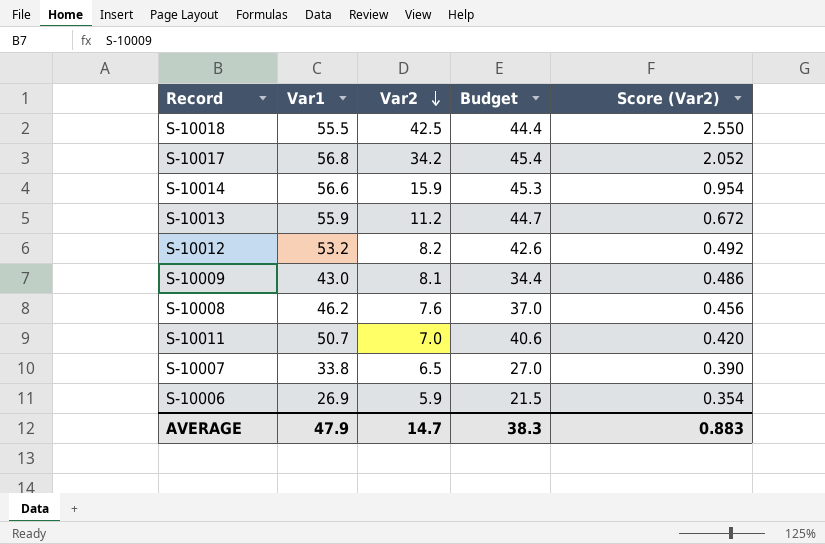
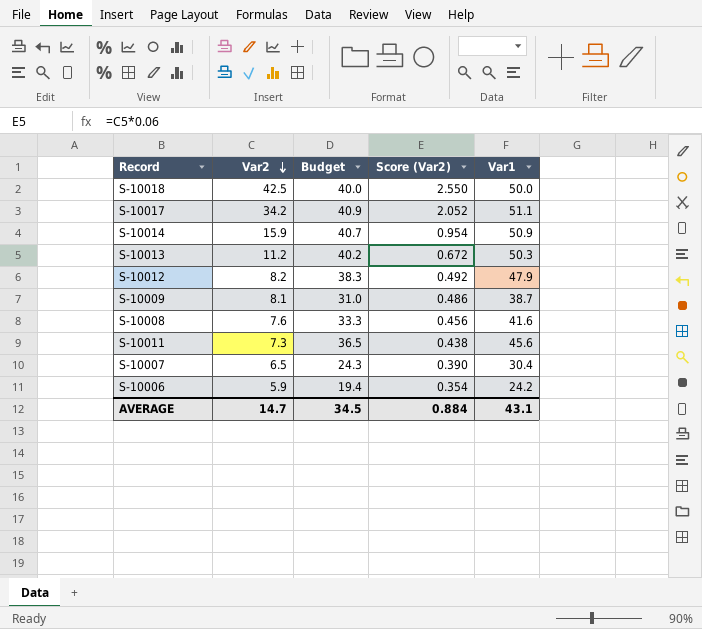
column Var1 | position: 2 -> 5
S-10018 | Budget: 44.4 -> 40.0
S-10018 | Var1: 55.5 -> 50.0
S-10017 | Budget: 45.4 -> 40.9
S-10017 | Var1: 56.8 -> 51.1
S-10014 | Budget: 45.3 -> 40.7
S-10014 | Var1: 56.6 -> 50.9
S-10013 | Budget: 44.7 -> 40.2
S-10013 | Var1: 55.9 -> 50.3
S-10012 | Budget: 42.6 -> 38.3
S-10012 | Var1: 53.2 -> 47.9
S-10009 | Budget: 34.4 -> 31.0
S-10009 | Var1: 43.0 -> 38.7
S-10008 | Budget: 37.0 -> 33.3
S-10008 | Var1: 46.2 -> 41.6
S-10011 | Var2: 7.0 -> 7.3
S-10011 | Budget: 40.6 -> 36.5
S-10011 | Score (Var2): 0.420 -> 0.438
S-10011 | Var1: 50.7 -> 45.6
S-10007 | Budget: 27.0 -> 24.3
S-10007 | Var1: 33.8 -> 30.4
S-10006 | Budget: 21.5 -> 19.4
S-10006 | Var1: 26.9 -> 24.2
AVERAGE | Budget: 38.3 -> 34.5
AVERAGE | Score (Var2): 0.883 -> 0.884
AVERAGE | Var1: 47.9 -> 43.1

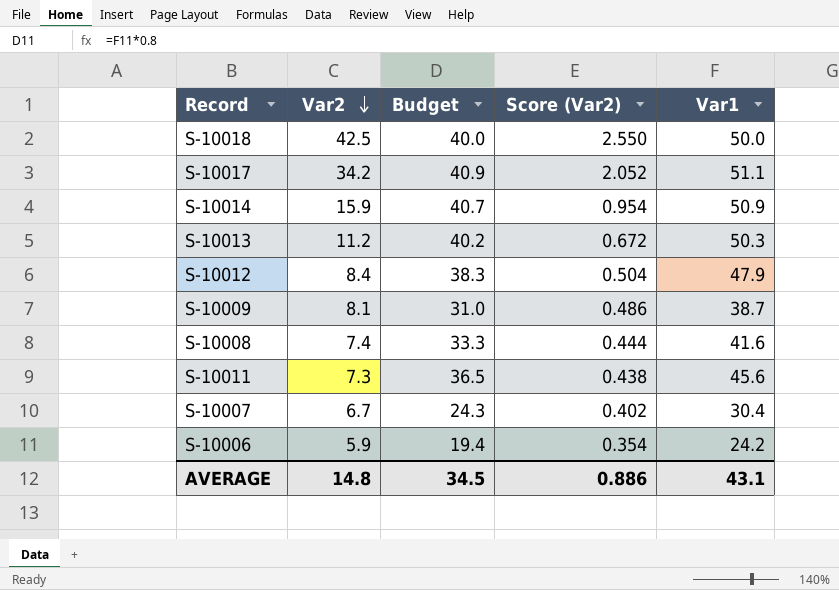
S-10012 | Var2: 8.2 -> 8.4
S-10012 | Score (Var2): 0.492 -> 0.504
S-10008 | Var2: 7.6 -> 7.4
S-10008 | Score (Var2): 0.456 -> 0.444
S-10007 | Var2: 6.5 -> 6.7
S-10007 | Score (Var2): 0.390 -> 0.402
AVERAGE | Var2: 14.7 -> 14.8
AVERAGE | Score (Var2): 0.884 -> 0.886

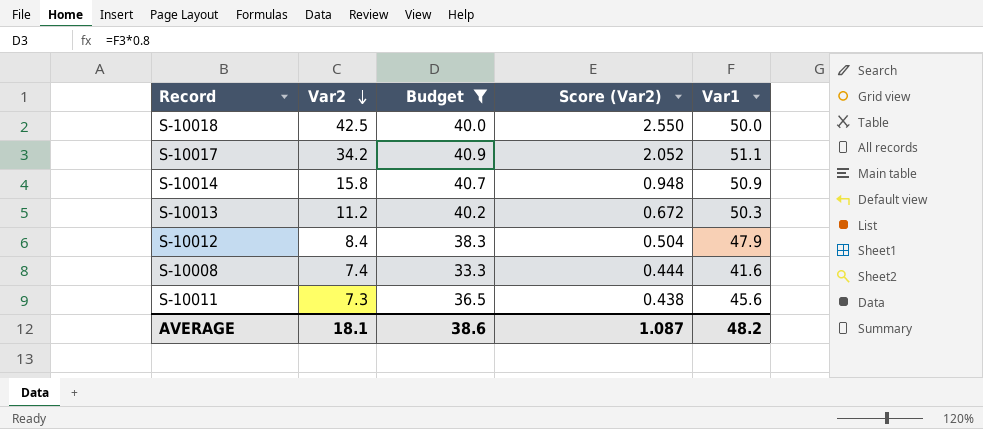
filter: none -> Budget >= 33.3
S-10014 | Var2: 15.9 -> 15.8
S-10014 | Score (Var2): 0.954 -> 0.948
AVERAGE | Var2: 14.8 -> 18.1
AVERAGE | Budget: 34.5 -> 38.6
AVERAGE | Score (Var2): 0.886 -> 1.087
AVERAGE | Var1: 43.1 -> 48.2

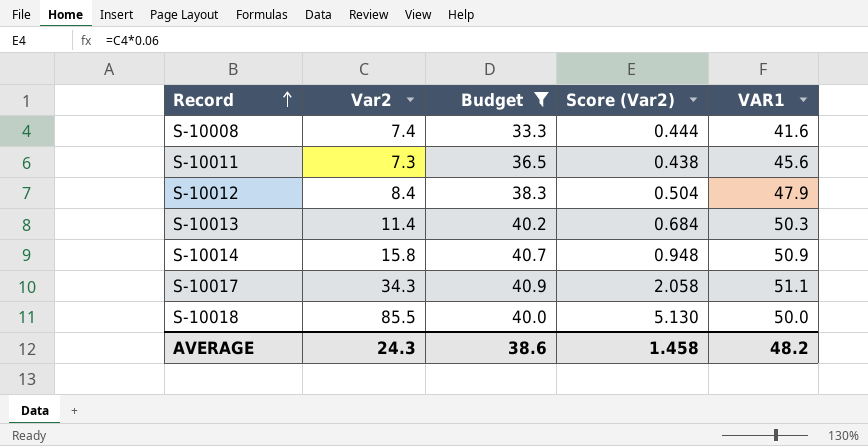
row order: Var2 descending -> Record ascending
column name: Var1 -> VAR1
S-10013 | Var2: 11.2 -> 11.4
S-10013 | Score (Var2): 0.672 -> 0.684
S-10017 | Var2: 34.2 -> 34.3
S-10017 | Score (Var2): 2.052 -> 2.058
S-10018 | Var2: 42.5 -> 85.5
S-10018 | Score (Var2): 2.550 -> 5.130
AVERAGE | Var2: 18.1 -> 24.3
AVERAGE | Score (Var2): 1.087 -> 1.458

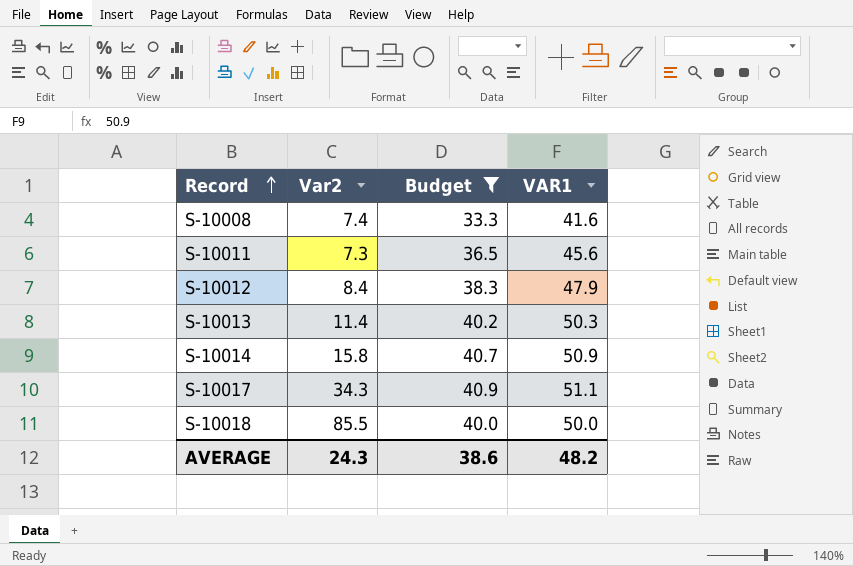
column Score (Var2) | formula: [Var2] * 0.06 -> none

